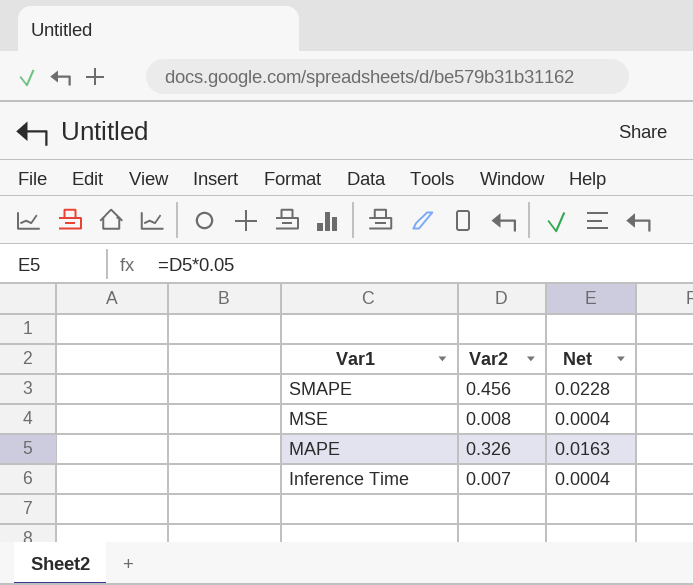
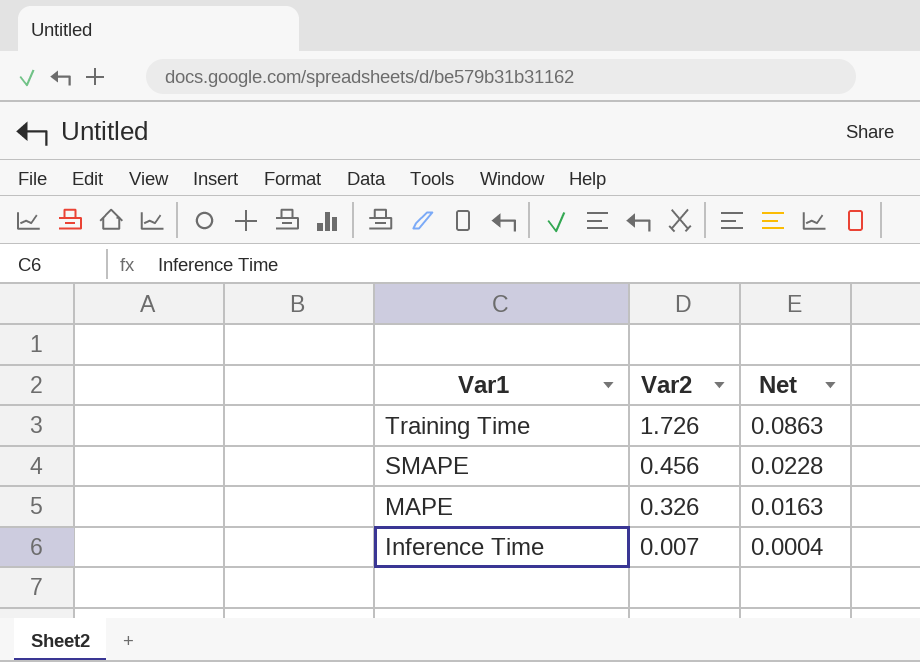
row MSE: 0.008 | 0.0004 -> none
row Training Time: none -> 1.726 | 0.0863

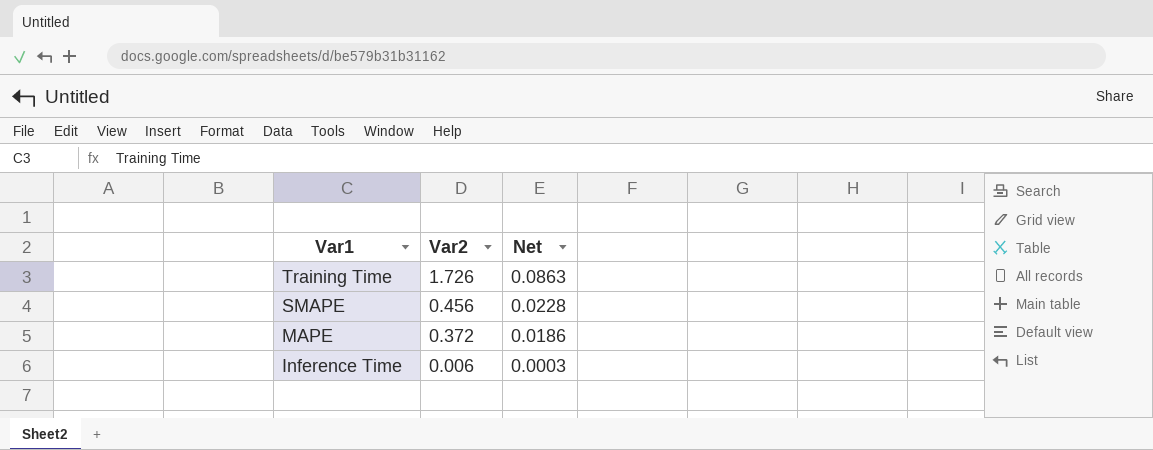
MAPE | Var2: 0.326 -> 0.372
MAPE | Net: 0.0163 -> 0.0186
Inference Time | Var2: 0.007 -> 0.006
Inference Time | Net: 0.0004 -> 0.0003

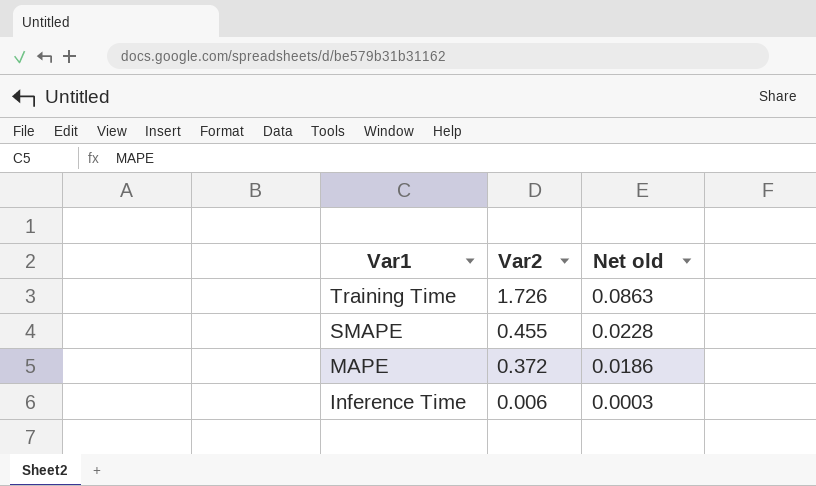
column name: Net -> Net old
SMAPE | Var2: 0.456 -> 0.455

